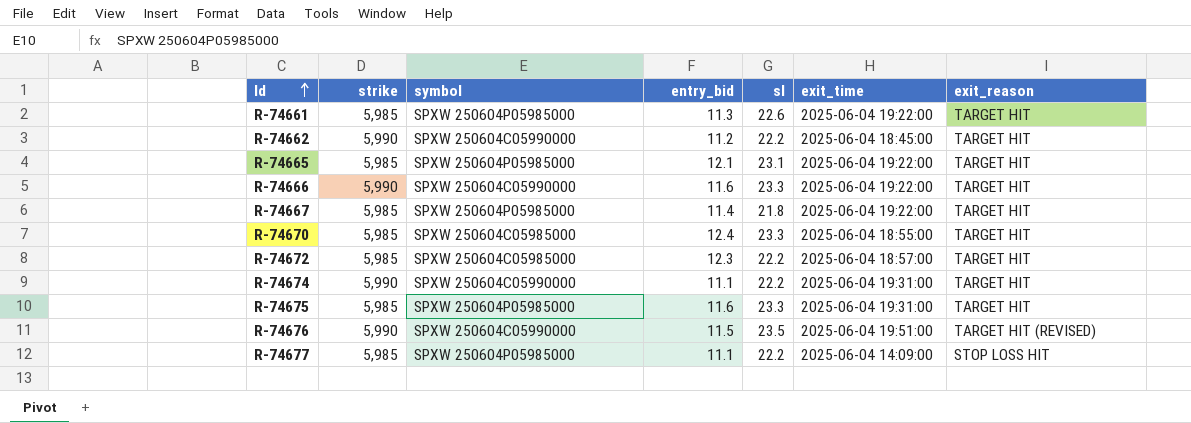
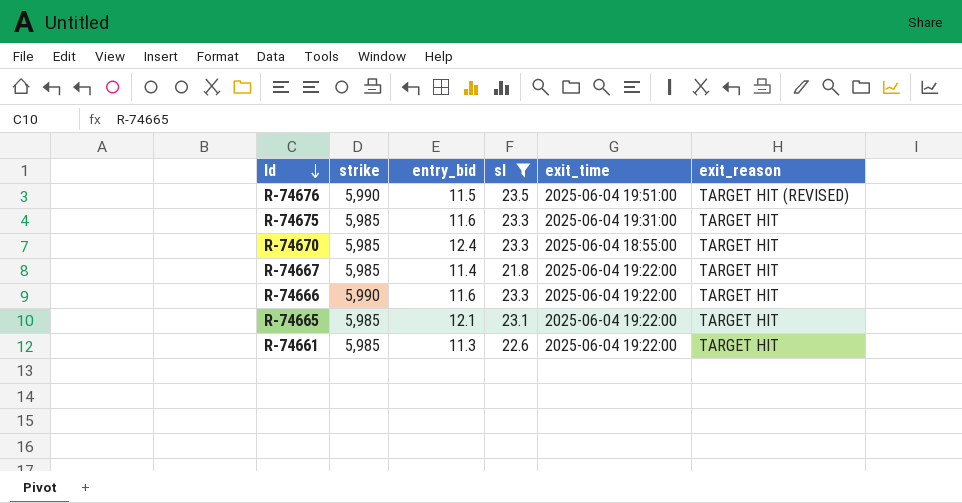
filter: none -> sl != 22.2
row order: Id ascending -> Id descending
column symbol | position: 3 -> none

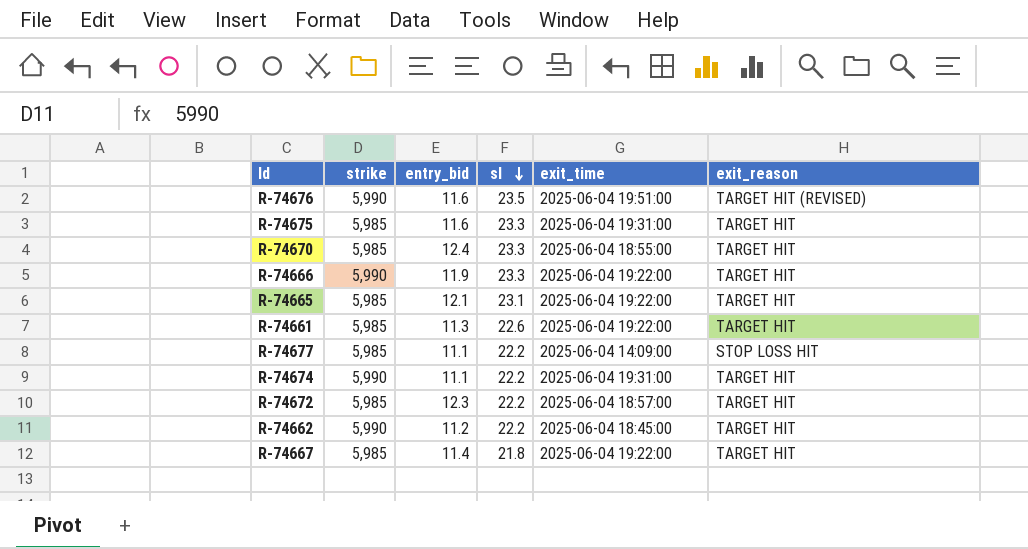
filter: sl != 22.2 -> none
row order: Id descending -> sl descending
R-74676 | entry_bid: 11.5 -> 11.6
R-74666 | entry_bid: 11.6 -> 11.9

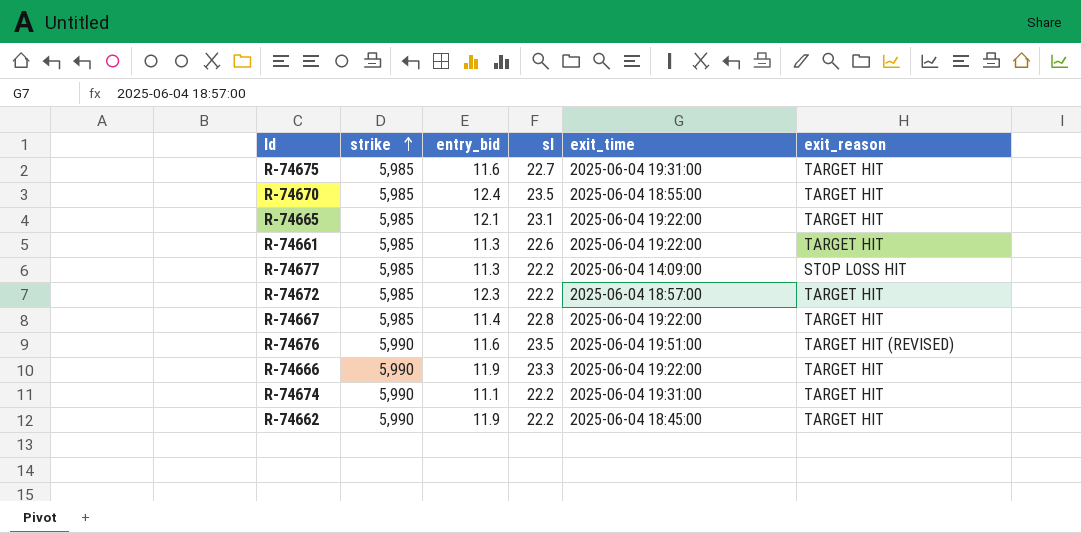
row order: sl descending -> strike ascending
R-74675 | sl: 23.3 -> 22.7
R-74670 | sl: 23.3 -> 23.5
R-74677 | entry_bid: 11.1 -> 11.3
R-74667 | sl: 21.8 -> 22.8
R-74662 | entry_bid: 11.2 -> 11.9

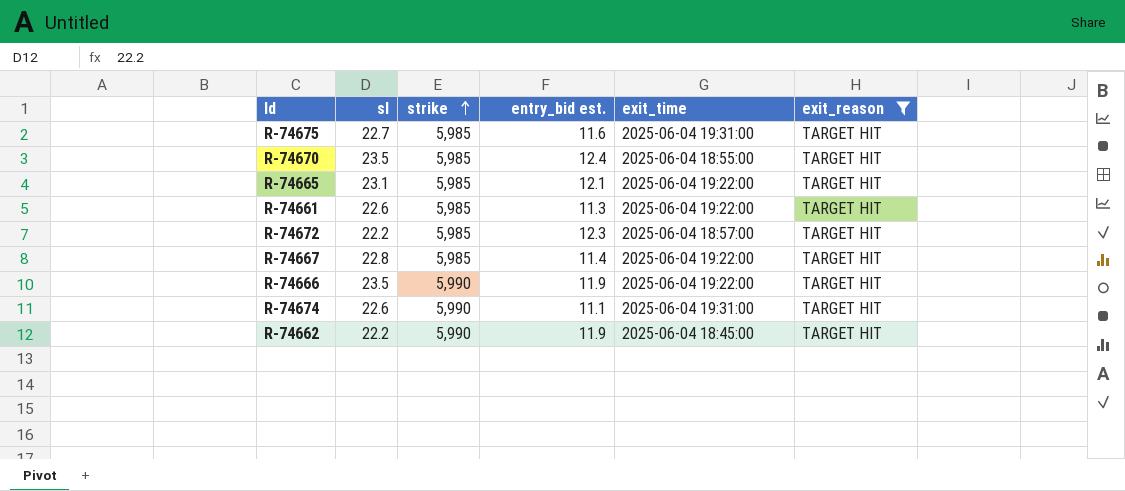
filter: none -> exit_reason = TARGET HIT
column sl | position: 4 -> 2
column name: entry_bid -> entry_bid est.
R-74666 | sl: 23.3 -> 23.5
R-74674 | sl: 22.2 -> 22.6

